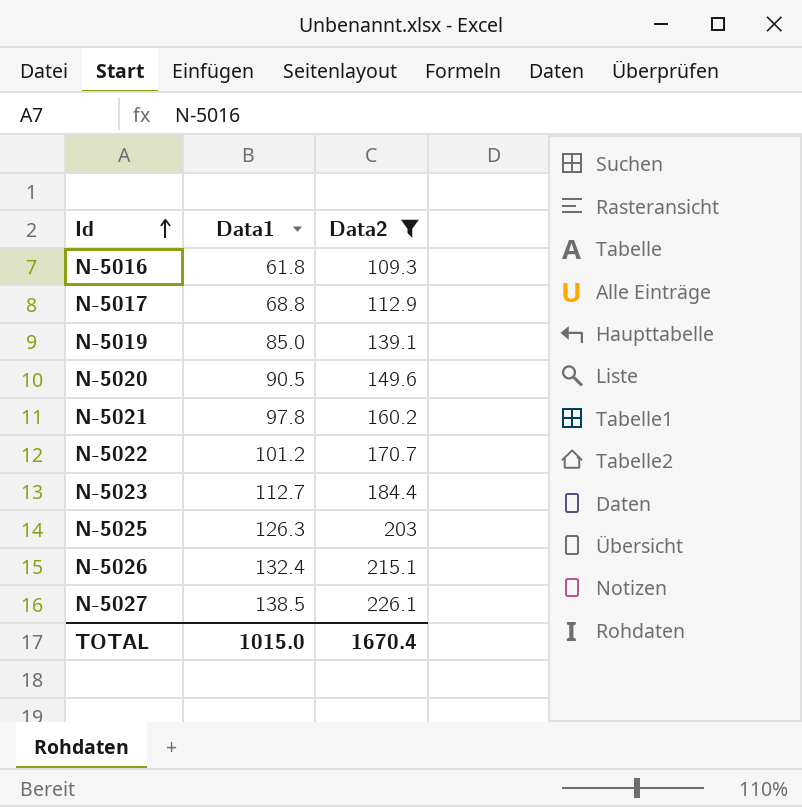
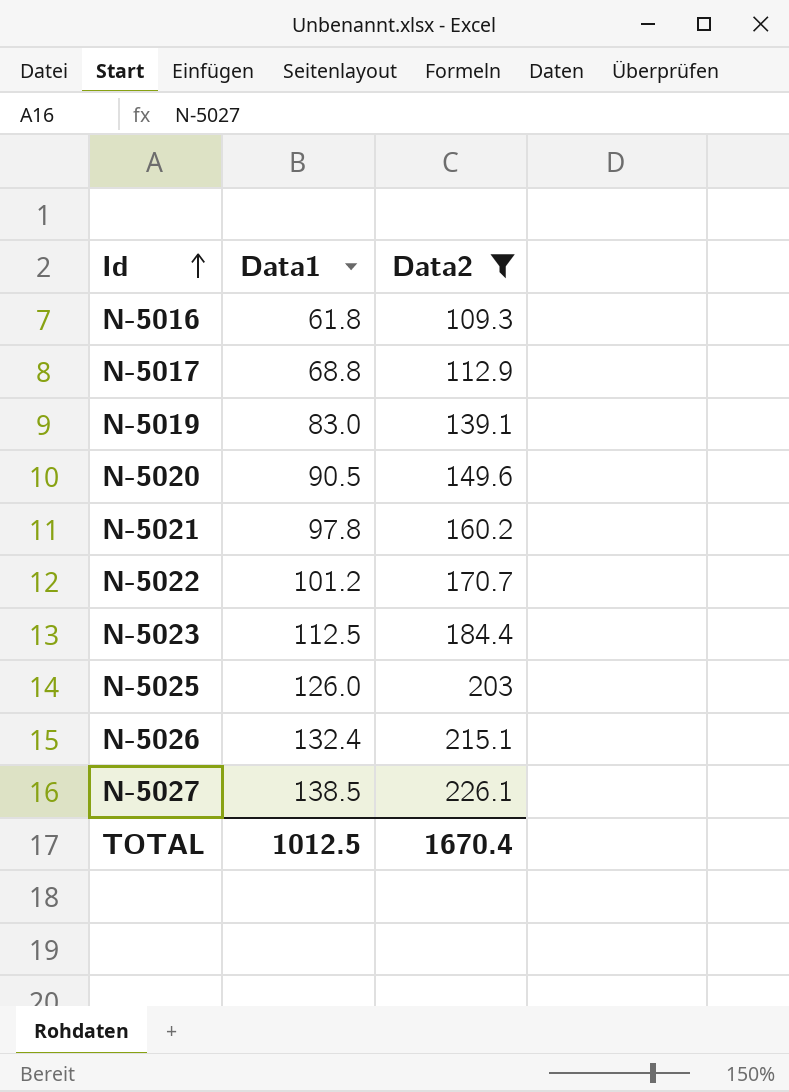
N-5019 | Data1: 85.0 -> 83.0
N-5023 | Data1: 112.7 -> 112.5
N-5025 | Data1: 126.3 -> 126.0
TOTAL | Data1: 1015.0 -> 1012.5

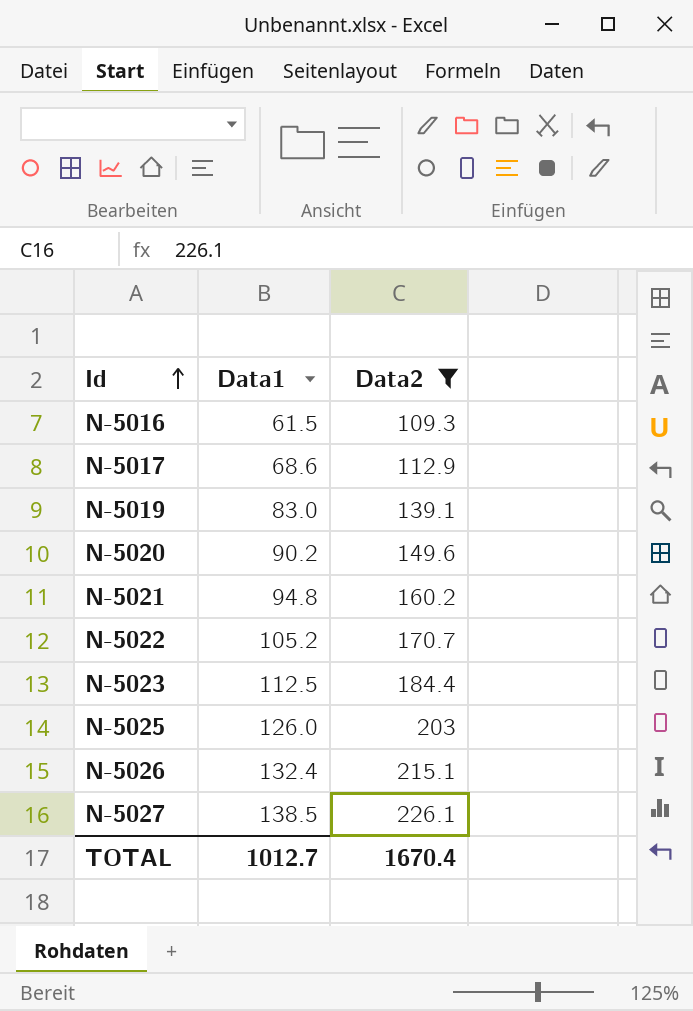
N-5016 | Data1: 61.8 -> 61.5
N-5017 | Data1: 68.8 -> 68.6
N-5020 | Data1: 90.5 -> 90.2
N-5021 | Data1: 97.8 -> 94.8
N-5022 | Data1: 101.2 -> 105.2
TOTAL | Data1: 1012.5 -> 1012.7

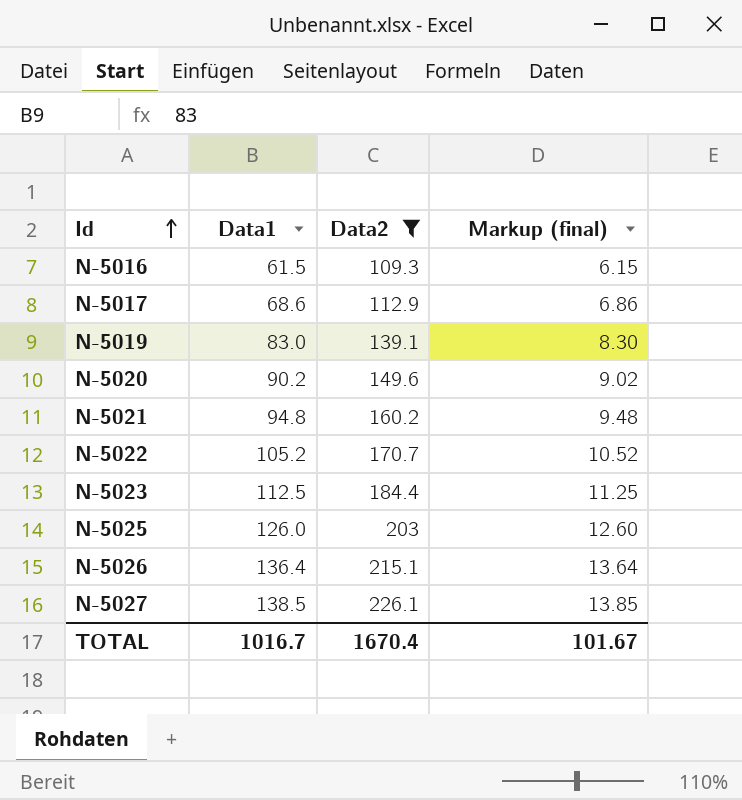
column Markup (final) | formula: none -> [Data1] * 0.1
N-5026 | Data1: 132.4 -> 136.4
TOTAL | Data1: 1012.7 -> 1016.7

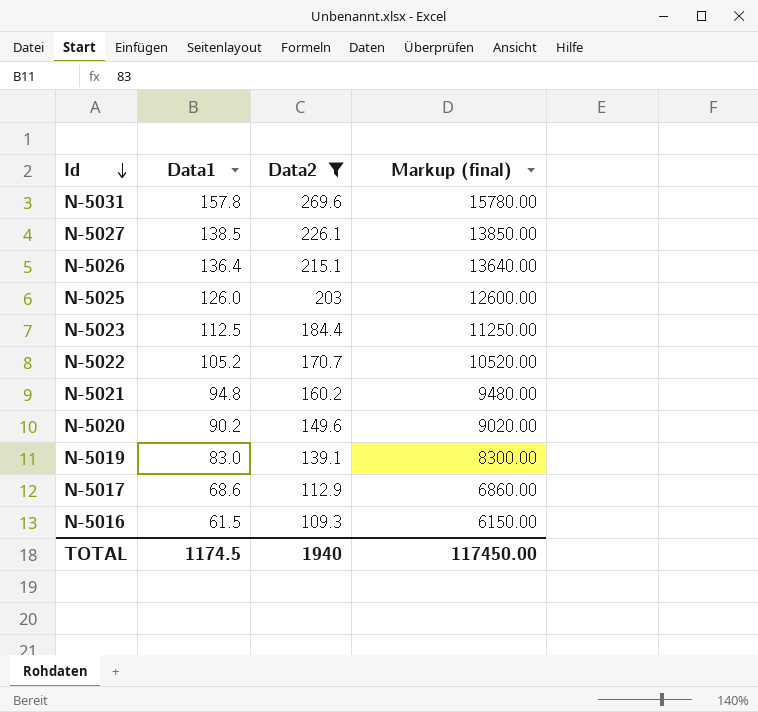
row order: Id ascending -> Id descending
column Markup (final) | formula: [Data1] * 0.1 -> [Data1] * 100
row N-5031: none -> 157.8 | 269.6 | 15780.00
TOTAL | Data1: 1016.7 -> 1174.5
TOTAL | Data2: 1670.4 -> 1940
TOTAL | Markup (final): 101.67 -> 117450.00

